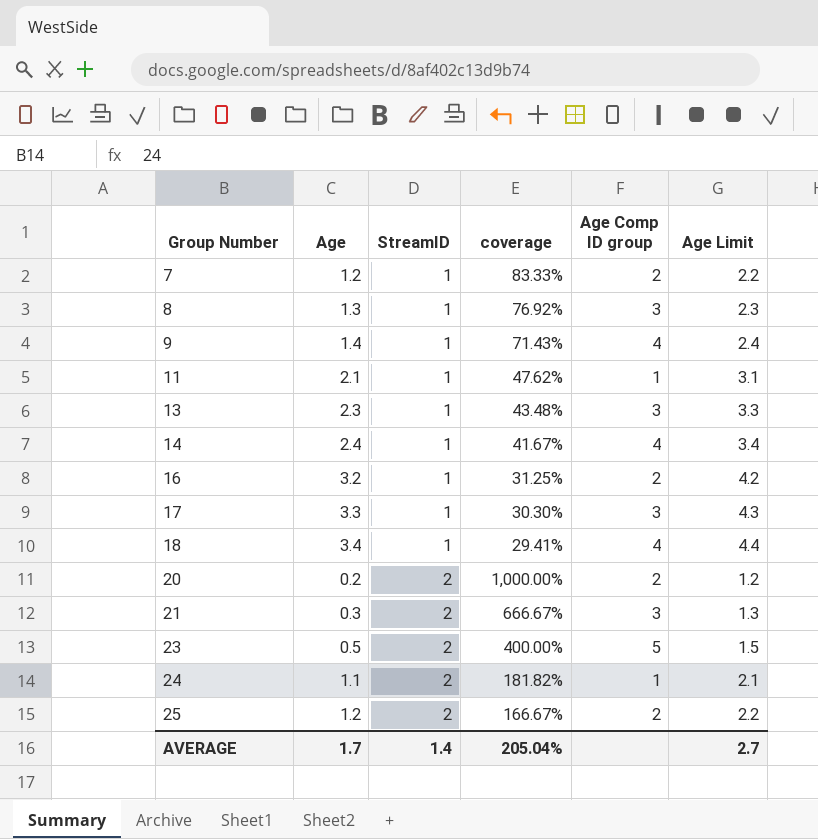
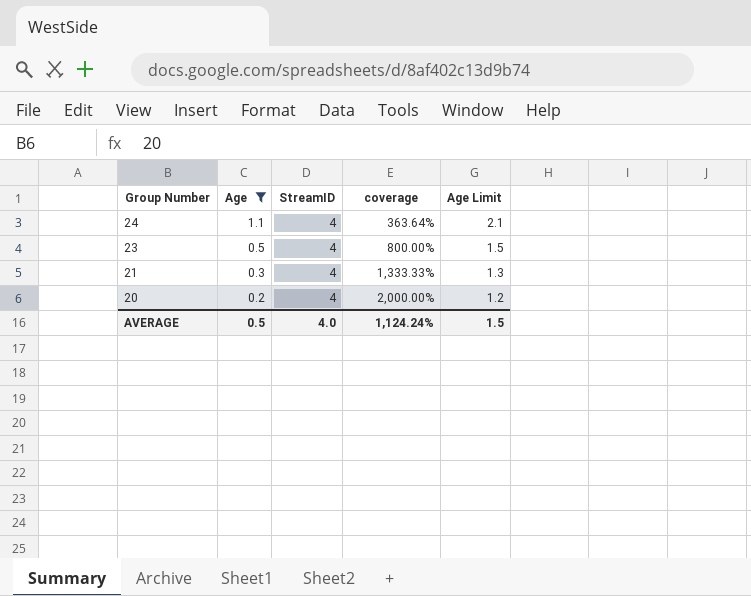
filter: none -> Age <= 1.1
row order: Group Number ascending -> Group Number descending
column Age Comp ID group | position: 5 -> none
24 | StreamID: 2 -> 4
24 | coverage: 181.82% -> 363.64%
23 | StreamID: 2 -> 4
23 | coverage: 400.00% -> 800.00%
21 | StreamID: 2 -> 4
21 | coverage: 666.67% -> 1,333.33%
20 | StreamID: 2 -> 4
20 | coverage: 1,000.00% -> 2,000.00%
AVERAGE | Age: 1.7 -> 0.5
AVERAGE | StreamID: 1.4 -> 4.0
AVERAGE | coverage: 205.04% -> 1,124.24%
AVERAGE | Age Limit: 2.7 -> 1.5

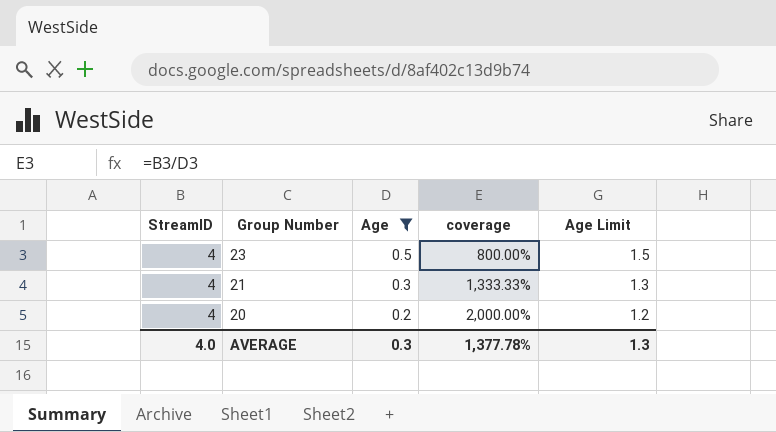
column StreamID | position: 3 -> 1
row 24: 1.1 | 4 | 363.64% | 2.1 -> none
AVERAGE | Age: 0.5 -> 0.3
AVERAGE | coverage: 1,124.24% -> 1,377.78%
AVERAGE | Age Limit: 1.5 -> 1.3

